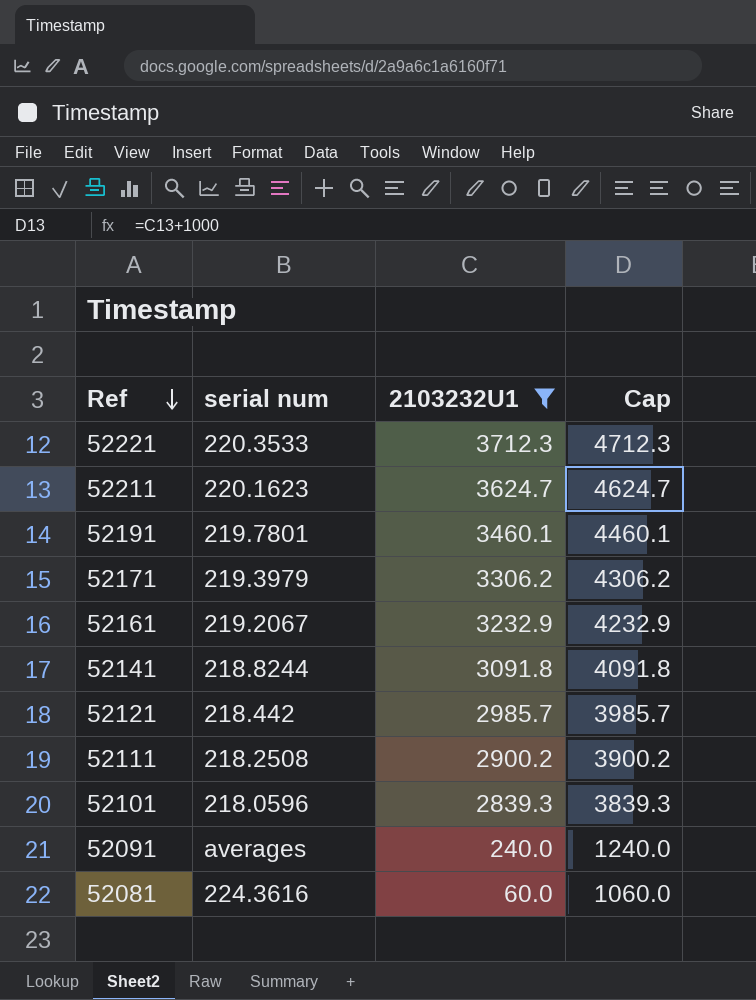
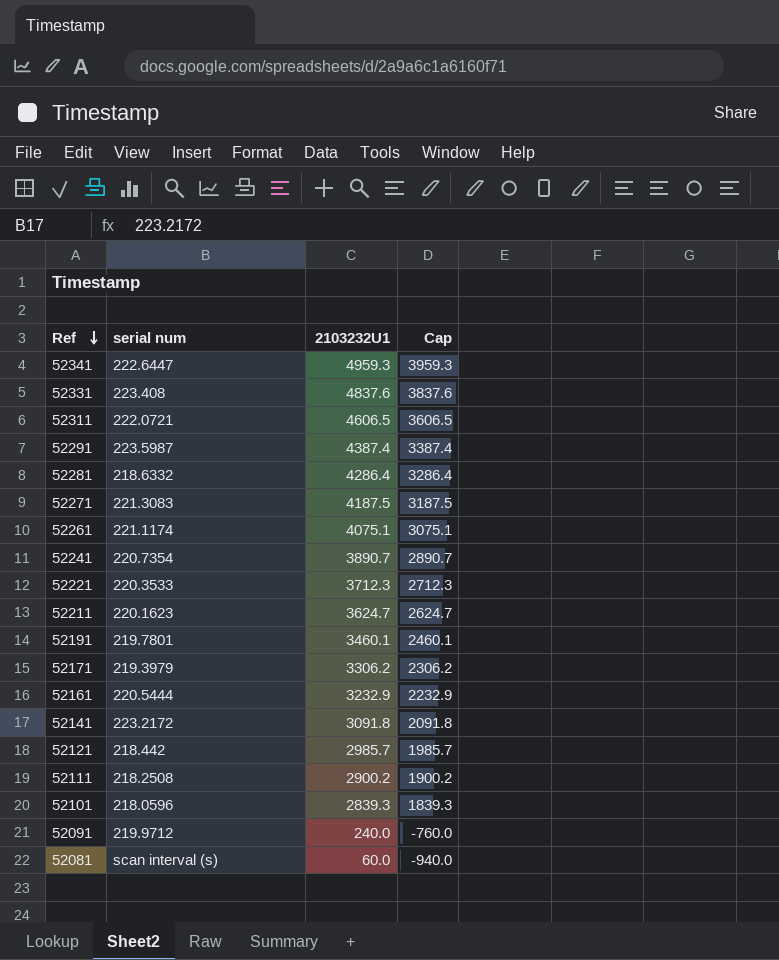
filter: 2103232U1 <= 3712.3 -> none
column Cap | formula: [2103232U1] + 1000 -> [2103232U1] - 1000
52161 | serial num: 219.2067 -> 220.5444
52141 | serial num: 218.8244 -> 223.2172
52091 | serial num: averages -> 219.9712
52081 | serial num: 224.3616 -> scan interval (s)

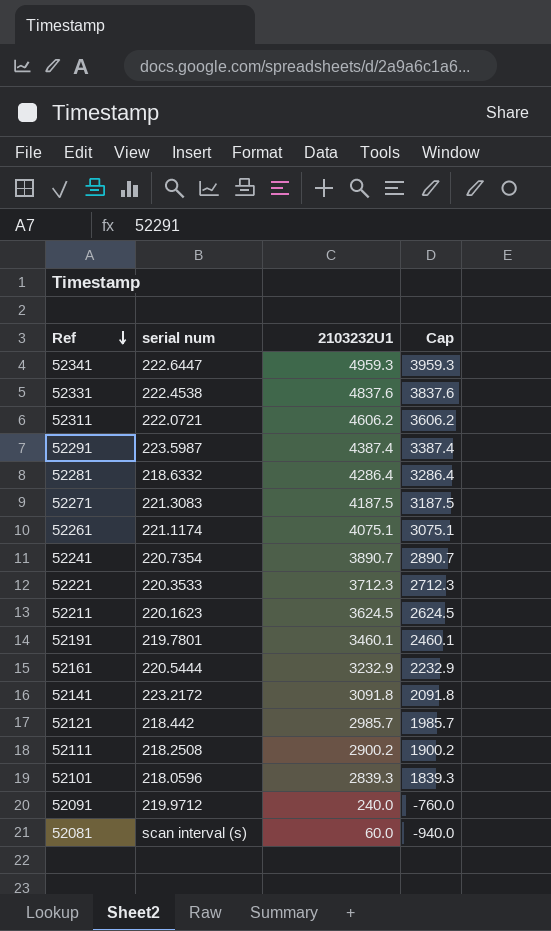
row 52171: 219.3979 | 3306.2 | 2306.2 -> none
52331 | serial num: 223.408 -> 222.4538
52311 | 2103232U1: 4606.5 -> 4606.2
52311 | Cap: 3606.5 -> 3606.2
52211 | 2103232U1: 3624.7 -> 3624.5
52211 | Cap: 2624.7 -> 2624.5

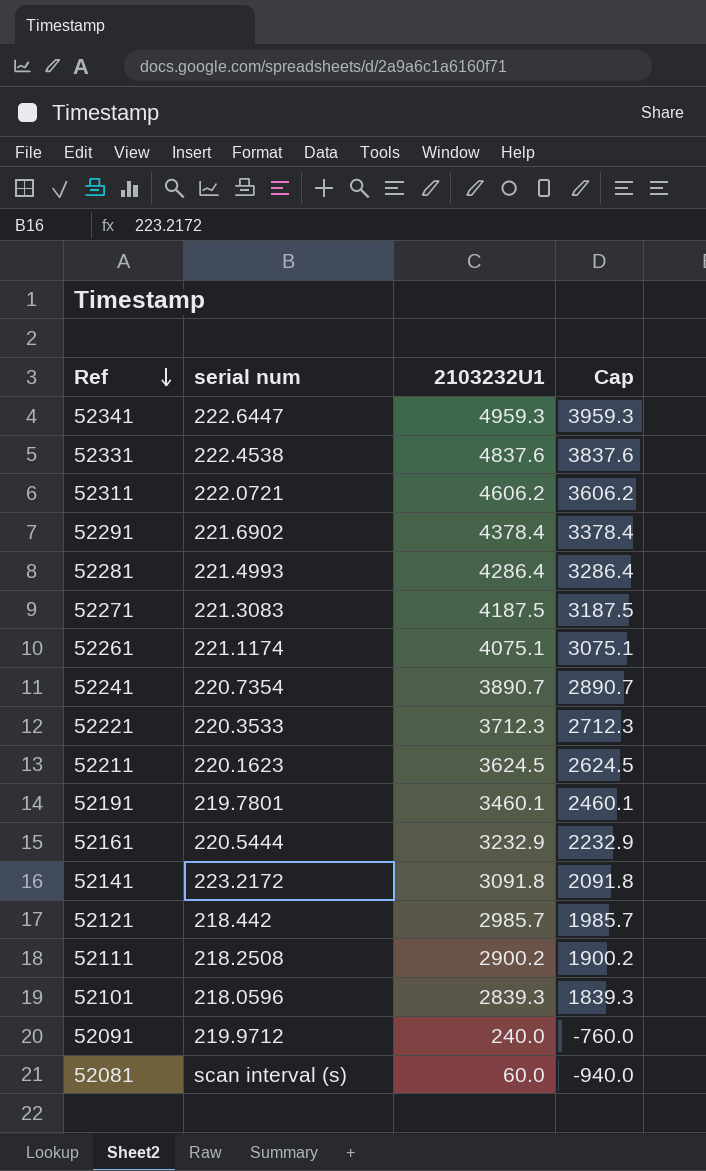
52291 | serial num: 223.5987 -> 221.6902
52291 | 2103232U1: 4387.4 -> 4378.4
52291 | Cap: 3387.4 -> 3378.4
52281 | serial num: 218.6332 -> 221.4993

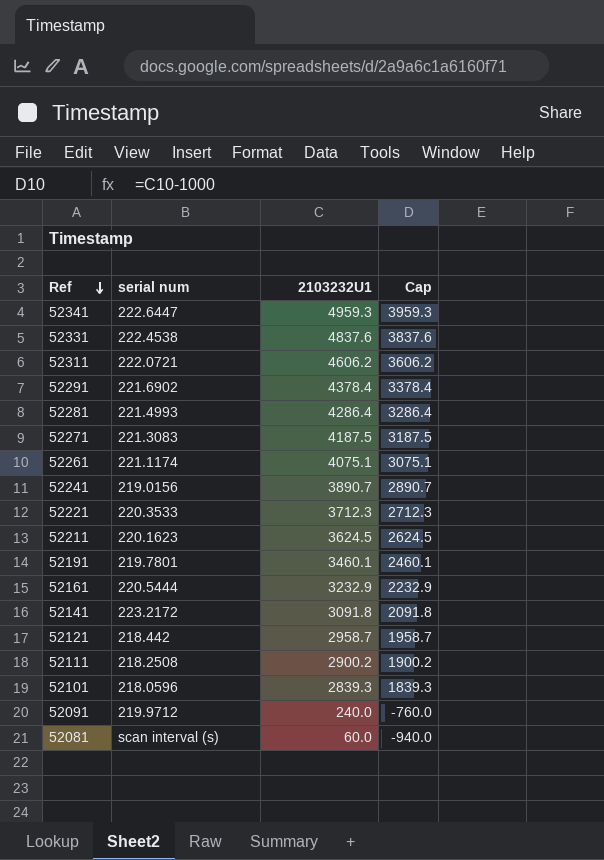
52241 | serial num: 220.7354 -> 219.0156
52121 | 2103232U1: 2985.7 -> 2958.7
52121 | Cap: 1985.7 -> 1958.7

